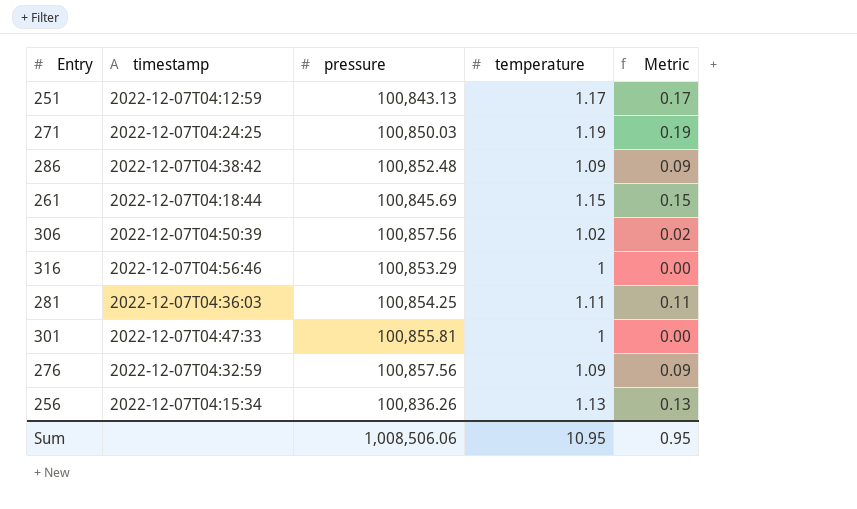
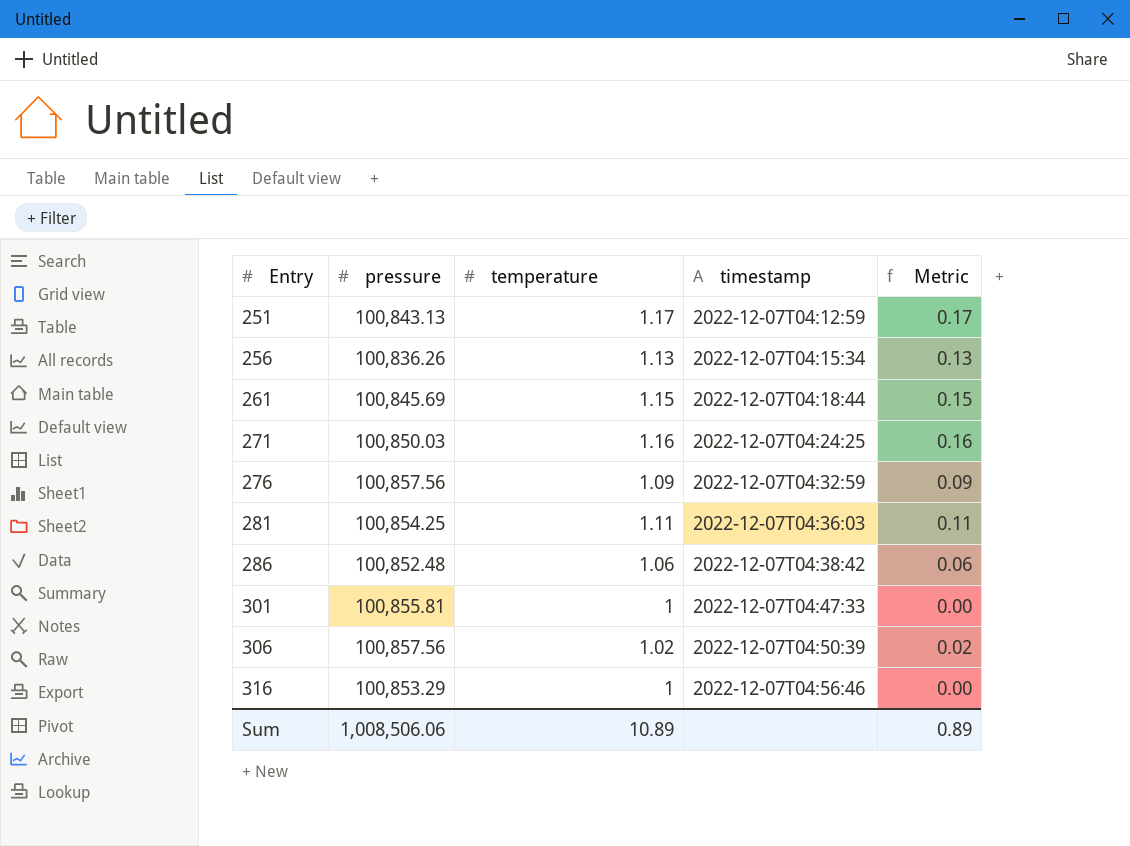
row order: none -> Entry ascending
column timestamp | position: 2 -> 4
271 | temperature: 1.19 -> 1.16
271 | Metric: 0.19 -> 0.16
286 | temperature: 1.09 -> 1.06
286 | Metric: 0.09 -> 0.06
Sum | temperature: 10.95 -> 10.89
Sum | Metric: 0.95 -> 0.89

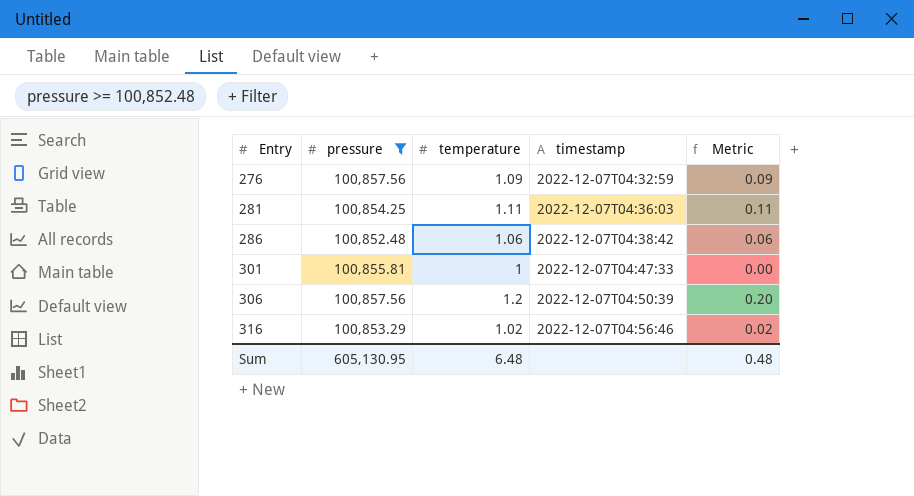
filter: none -> pressure >= 100,852.48
306 | temperature: 1.02 -> 1.2
306 | Metric: 0.02 -> 0.20
316 | temperature: 1 -> 1.02
316 | Metric: 0.00 -> 0.02
Sum | pressure: 1,008,506.06 -> 605,130.95
Sum | temperature: 10.89 -> 6.48
Sum | Metric: 0.89 -> 0.48

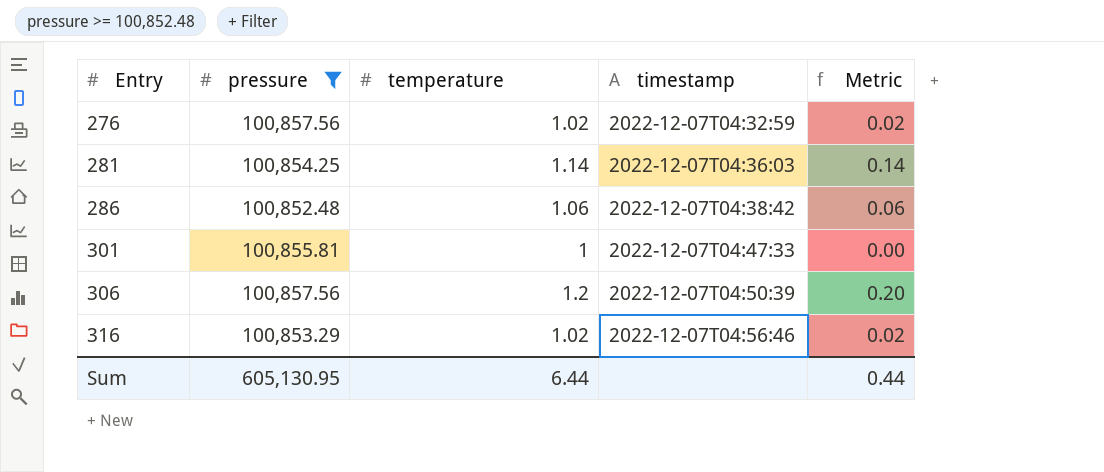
276 | temperature: 1.09 -> 1.02
276 | Metric: 0.09 -> 0.02
281 | temperature: 1.11 -> 1.14
281 | Metric: 0.11 -> 0.14
Sum | temperature: 6.48 -> 6.44
Sum | Metric: 0.48 -> 0.44

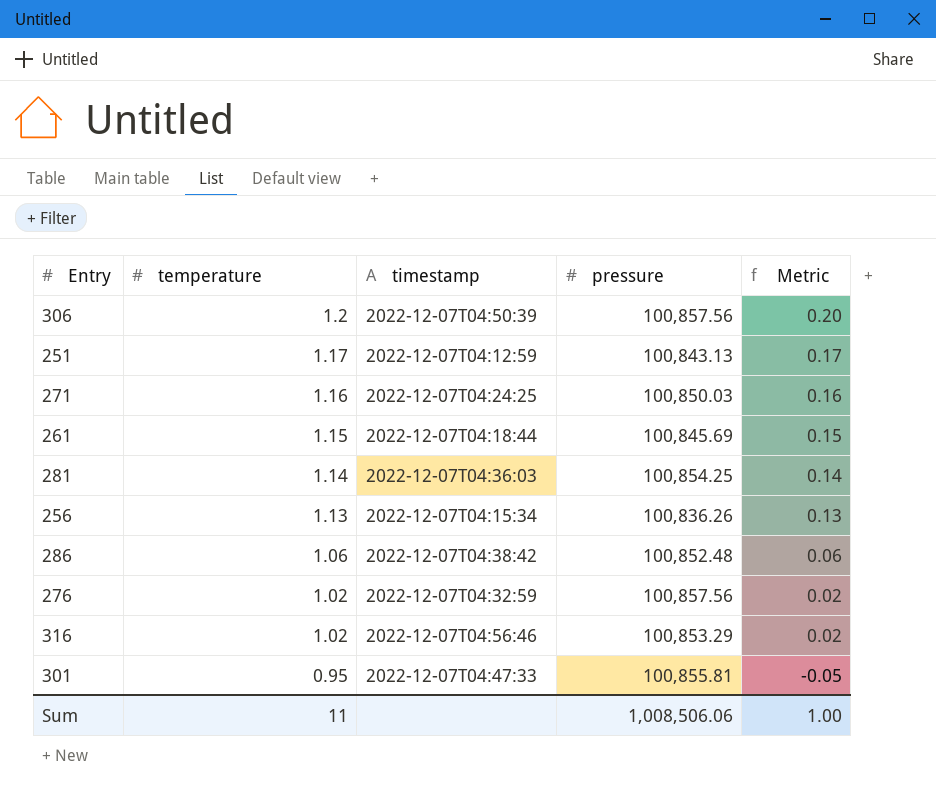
filter: pressure >= 100,852.48 -> none
row order: Entry ascending -> temperature descending
column pressure | position: 2 -> 4
301 | temperature: 1 -> 0.95
301 | Metric: 0.00 -> -0.05
Sum | temperature: 6.44 -> 11
Sum | pressure: 605,130.95 -> 1,008,506.06
Sum | Metric: 0.44 -> 1.00

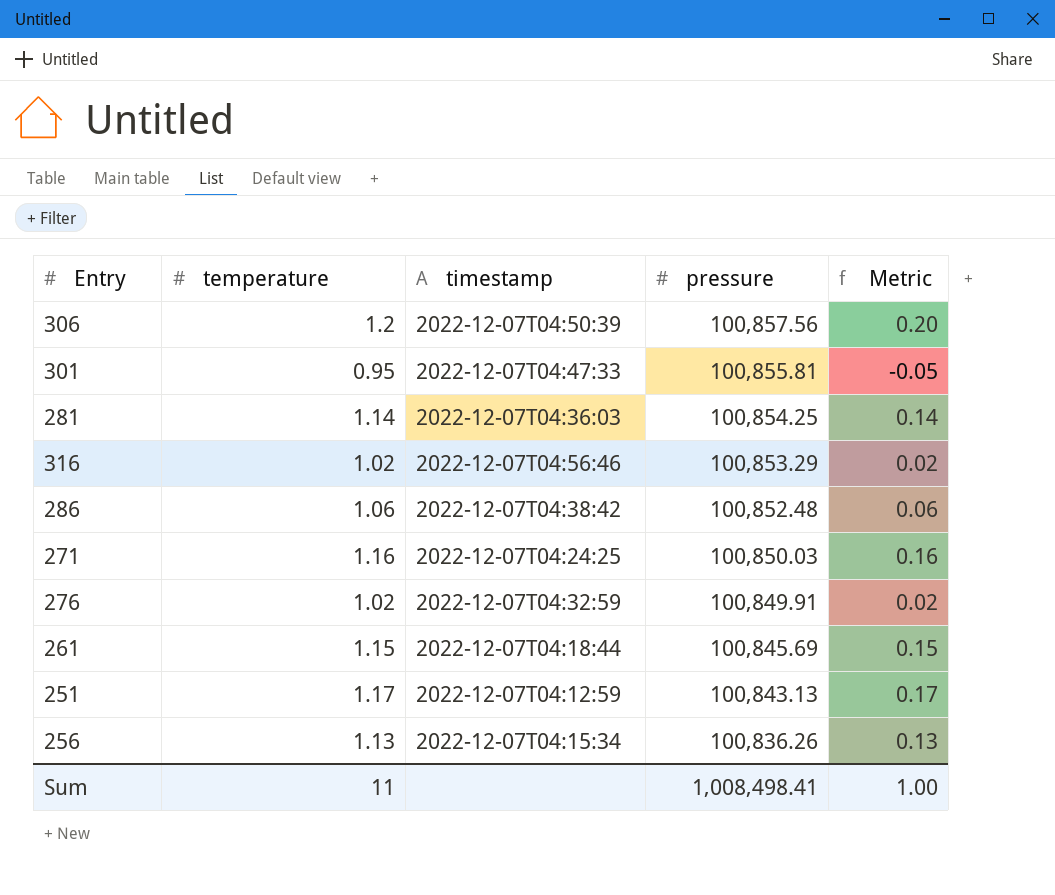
row order: temperature descending -> pressure descending
276 | pressure: 100,857.56 -> 100,849.91
Sum | pressure: 1,008,506.06 -> 1,008,498.41

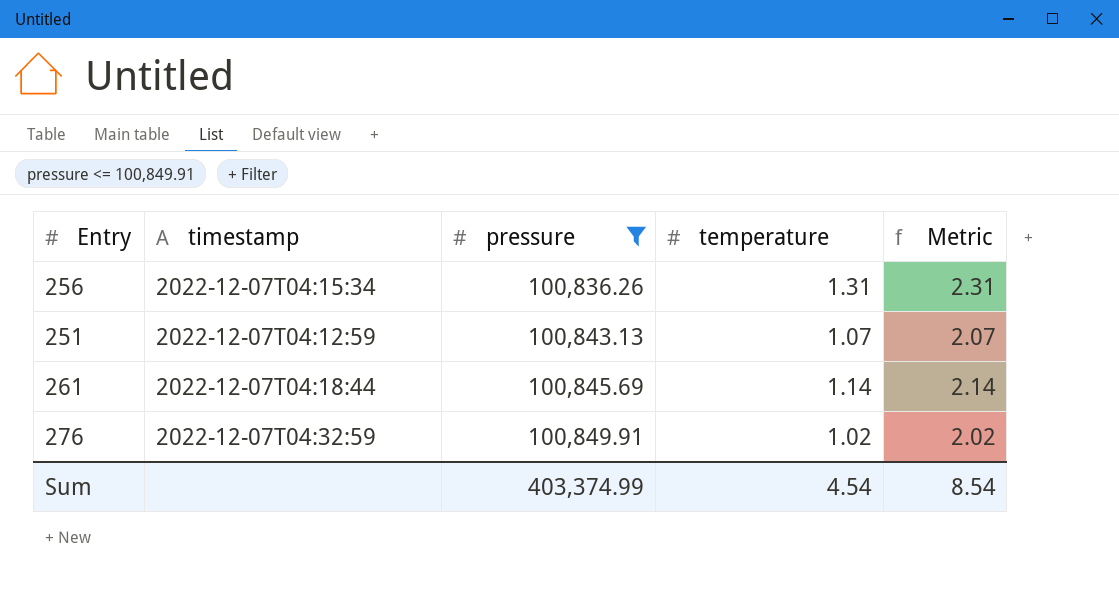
filter: none -> pressure <= 100,849.91
row order: pressure descending -> pressure ascending
column temperature | position: 2 -> 4
column Metric | formula: [temperature] - 1 -> [temperature] + 1
256 | temperature: 1.13 -> 1.31
251 | temperature: 1.17 -> 1.07
261 | temperature: 1.15 -> 1.14
Sum | pressure: 1,008,498.41 -> 403,374.99
Sum | temperature: 11 -> 4.54
Sum | Metric: 1.00 -> 8.54

